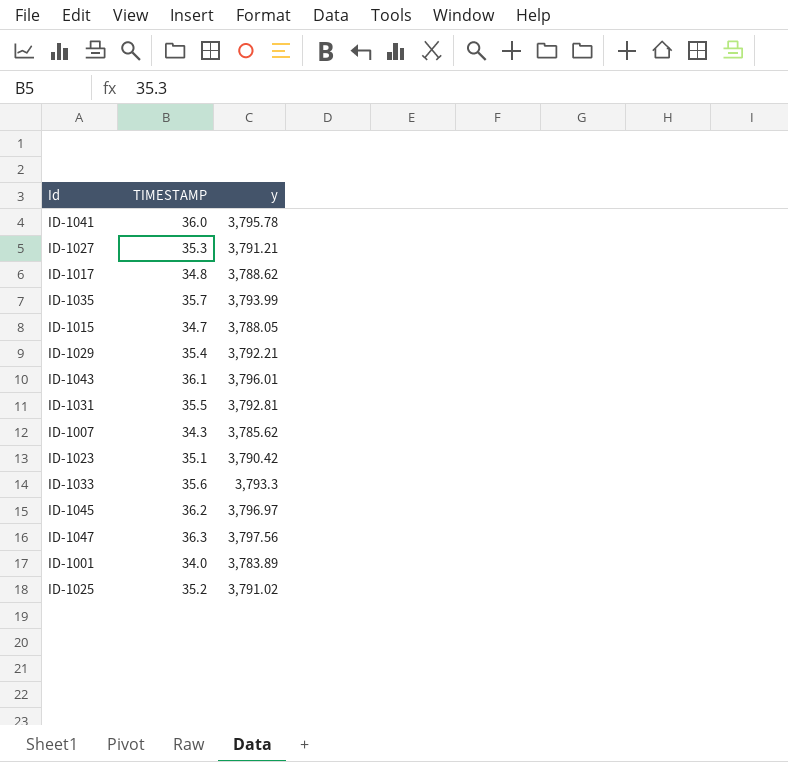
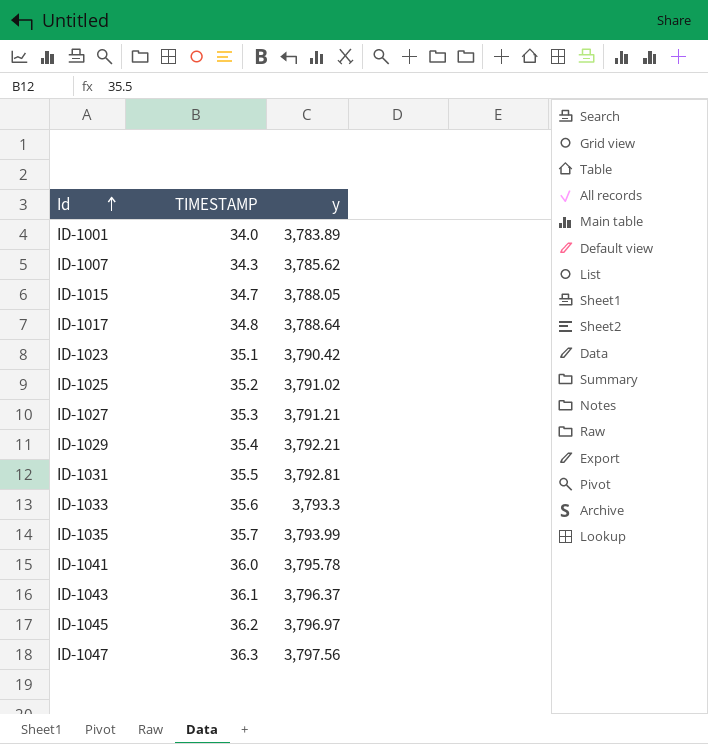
row order: none -> Id ascending
ID-1017 | y: 3,788.62 -> 3,788.64
ID-1043 | y: 3,796.01 -> 3,796.37

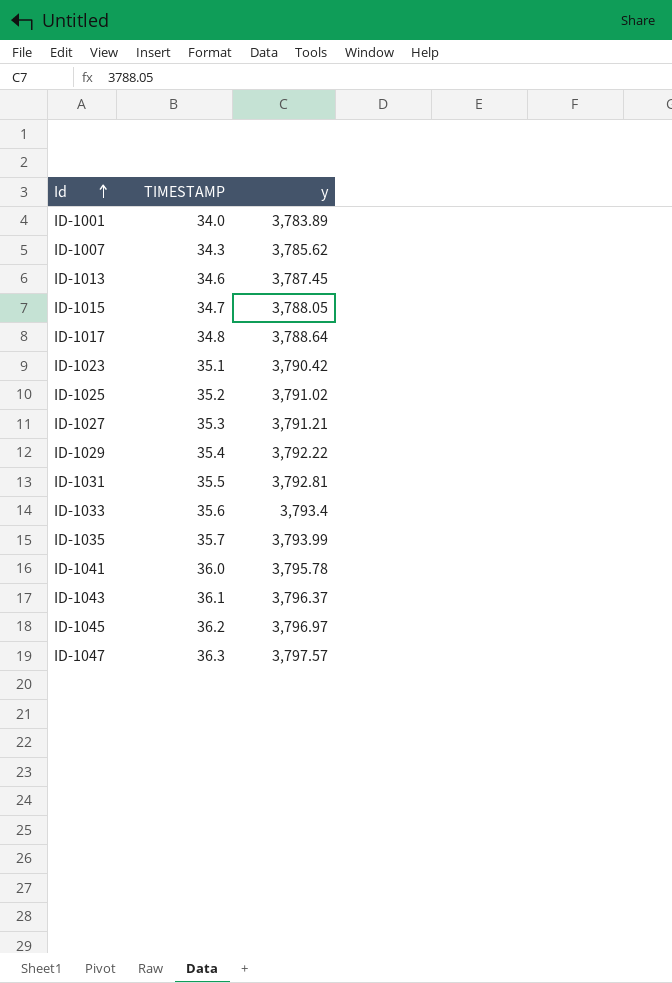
row ID-1013: none -> 34.6 | 3,787.45
ID-1029 | y: 3,792.21 -> 3,792.22
ID-1033 | y: 3,793.3 -> 3,793.4
ID-1047 | y: 3,797.56 -> 3,797.57

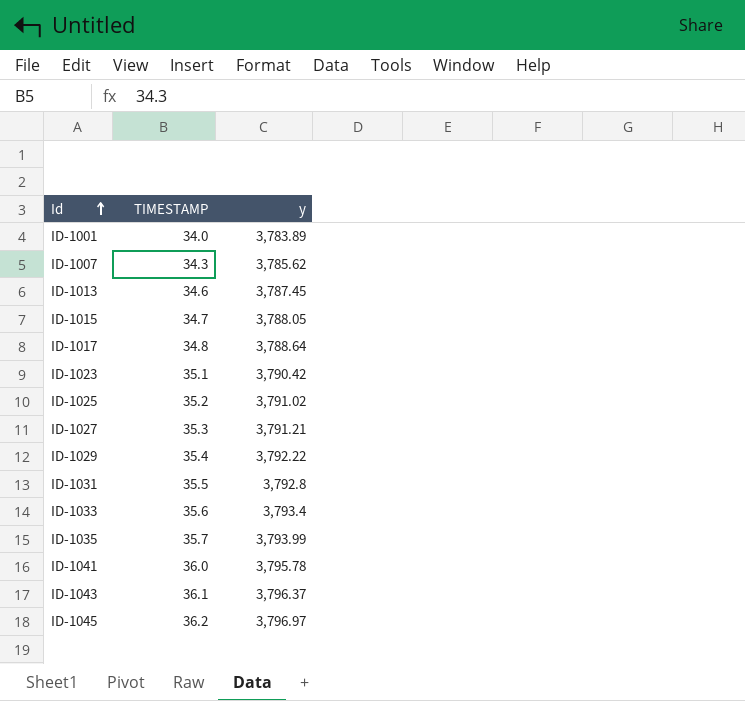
row ID-1047: 36.3 | 3,797.57 -> none
ID-1031 | y: 3,792.81 -> 3,792.8

